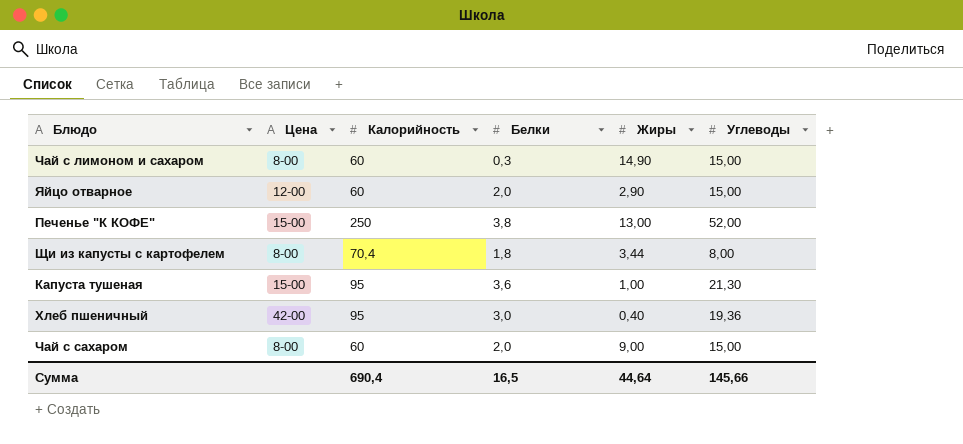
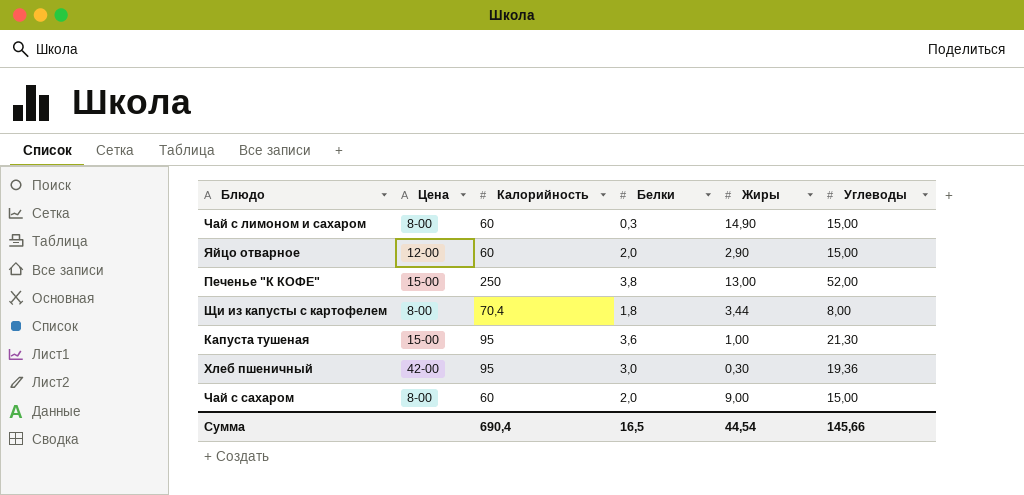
Хлеб пшеничный | Жиры: 0,40 -> 0,30
Сумма | Жиры: 44,64 -> 44,54

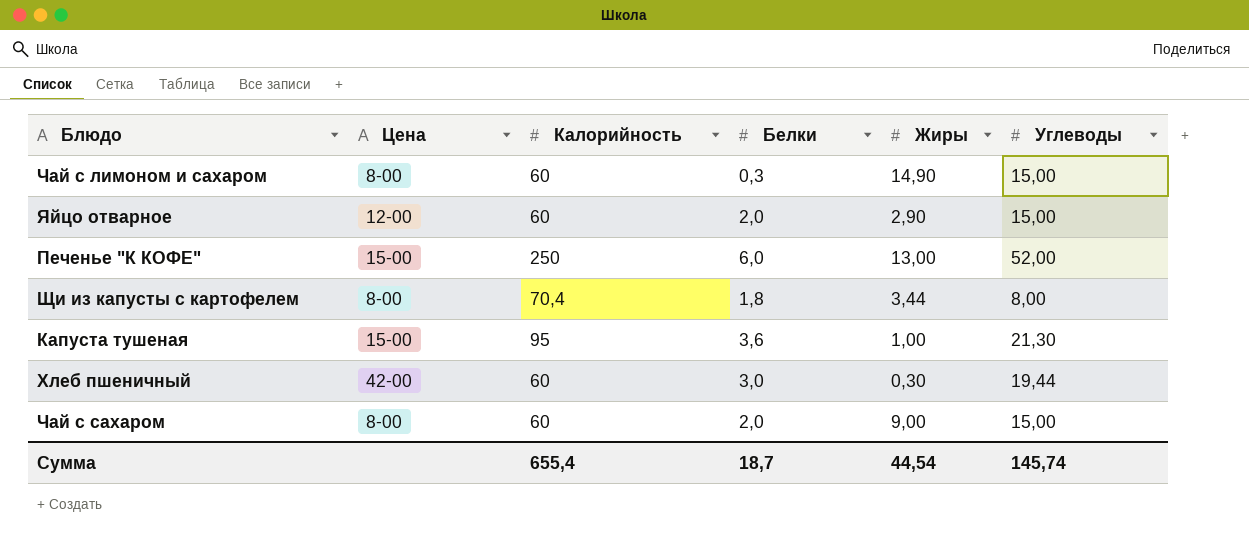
Печенье "К КОФЕ" | Белки: 3,8 -> 6,0
Хлеб пшеничный | Калорийность: 95 -> 60
Хлеб пшеничный | Углеводы: 19,36 -> 19,44
Сумма | Калорийность: 690,4 -> 655,4
Сумма | Белки: 16,5 -> 18,7
Сумма | Углеводы: 145,66 -> 145,74

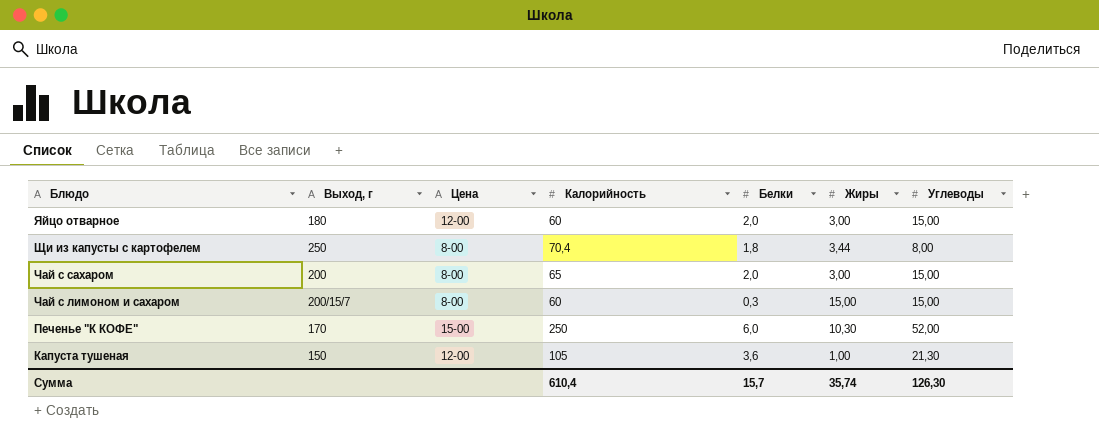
row order: none -> Блюдо descending
column Выход, г | position: none -> 2
row Хлеб пшеничный: 42-00 | 60 | 3,0 | 0,30 | 19,44 -> none
Яйцо отварное | Жиры: 2,90 -> 3,00
Чай с сахаром | Калорийность: 60 -> 65
Чай с сахаром | Жиры: 9,00 -> 3,00
Чай с лимоном и сахаром | Жиры: 14,90 -> 15,00
Печенье "К КОФЕ" | Жиры: 13,00 -> 10,30
Капуста тушеная | Цена: 15-00 -> 12-00
Капуста тушеная | Калорийность: 95 -> 105
Сумма | Калорийность: 655,4 -> 610,4
Сумма | Белки: 18,7 -> 15,7
Сумма | Жиры: 44,54 -> 35,74
Сумма | Углеводы: 145,74 -> 126,30

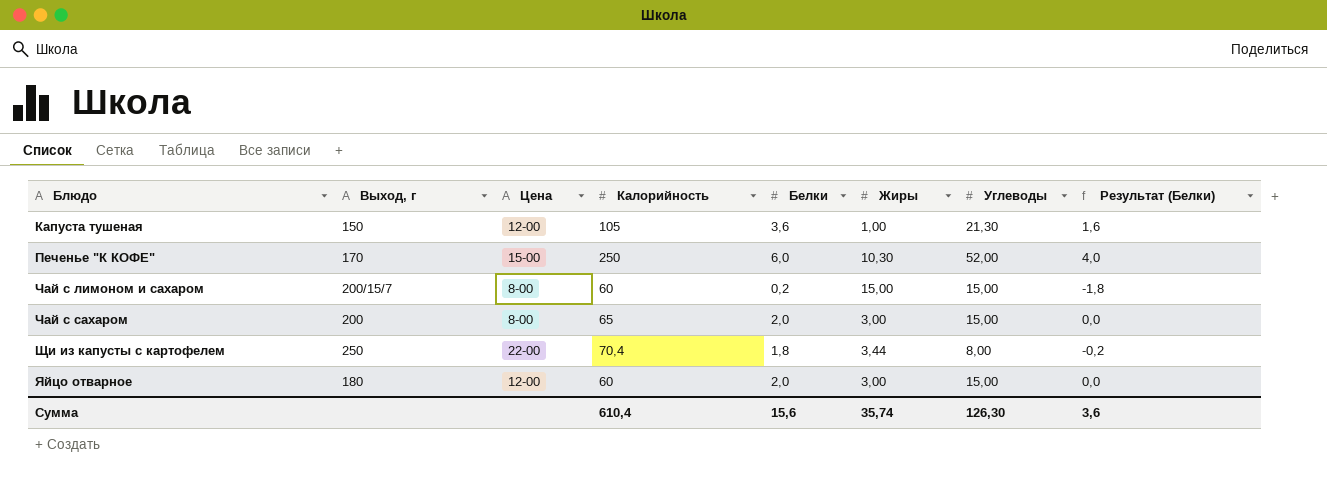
row order: Блюдо descending -> Блюдо ascending
column Результат (Белки) | formula: none -> [Белки] - 2
Чай с лимоном и сахаром | Белки: 0,3 -> 0,2
Щи из капусты с картофелем | Цена: 8-00 -> 22-00
Сумма | Белки: 15,7 -> 15,6

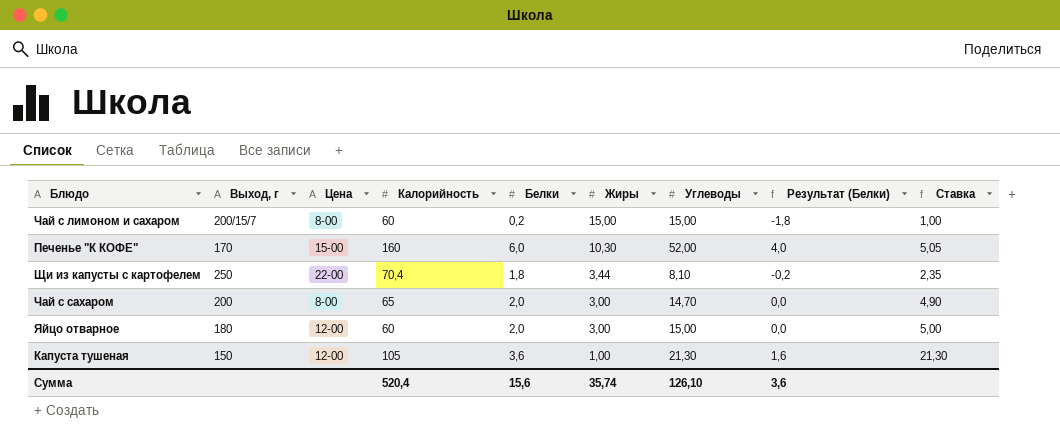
row order: Блюдо ascending -> Жиры descending
column Ставка | formula: none -> [Углеводы] / [Жиры]
Печенье "К КОФЕ" | Калорийность: 250 -> 160
Щи из капусты с картофелем | Углеводы: 8,00 -> 8,10
Чай с сахаром | Углеводы: 15,00 -> 14,70
Сумма | Калорийность: 610,4 -> 520,4
Сумма | Углеводы: 126,30 -> 126,10

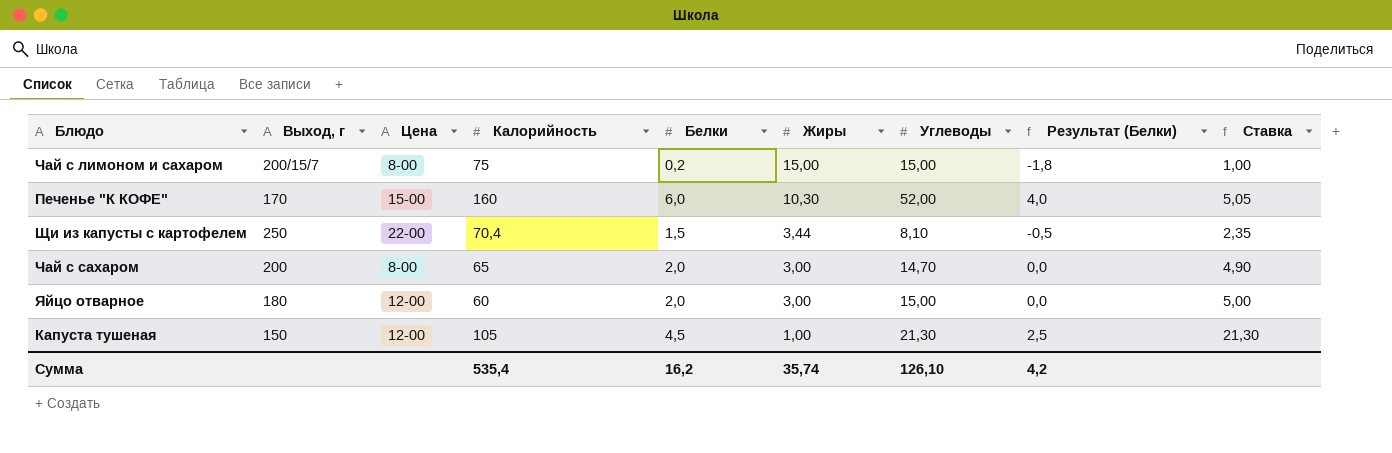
Чай с лимоном и сахаром | Калорийность: 60 -> 75
Щи из капусты с картофелем | Белки: 1,8 -> 1,5
Щи из капусты с картофелем | Результат (Белки): -0,2 -> -0,5
Капуста тушеная | Белки: 3,6 -> 4,5
Капуста тушеная | Результат (Белки): 1,6 -> 2,5
Сумма | Калорийность: 520,4 -> 535,4
Сумма | Белки: 15,6 -> 16,2
Сумма | Результат (Белки): 3,6 -> 4,2

